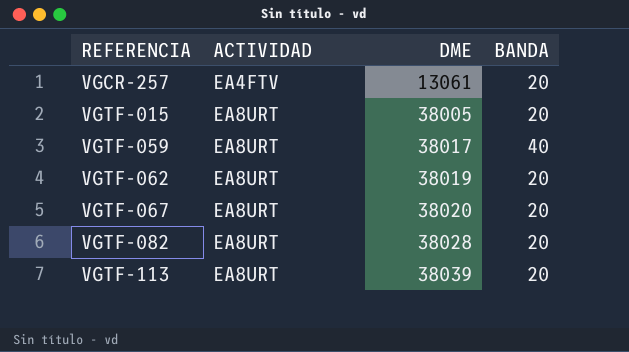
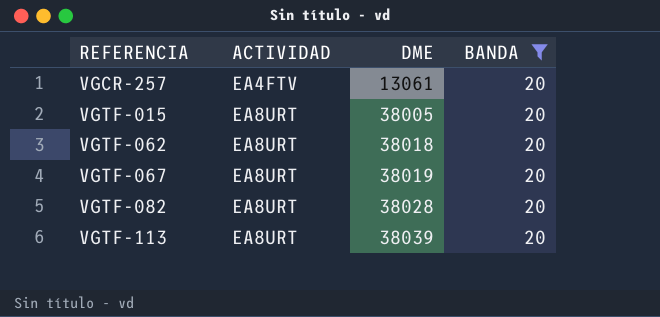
filter: none -> BANDA = 20
VGTF-062 | DME: 38019 -> 38018
VGTF-067 | DME: 38020 -> 38019

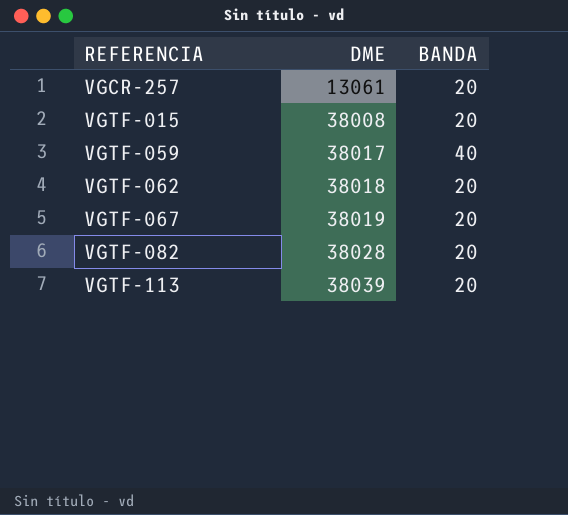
filter: BANDA = 20 -> none
column ACTIVIDAD | position: 2 -> none
VGTF-015 | DME: 38005 -> 38008

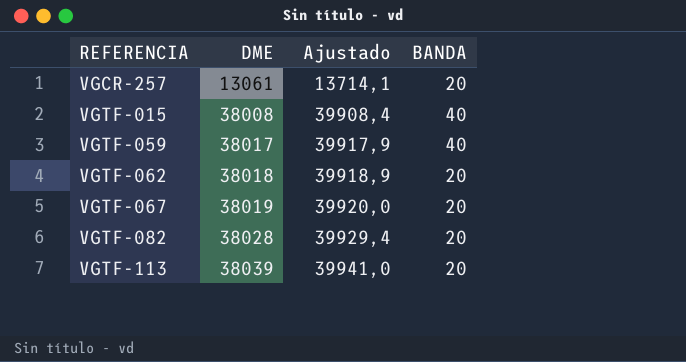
column Ajustado | formula: none -> [DME] * 1,05
VGTF-015 | BANDA: 20 -> 40

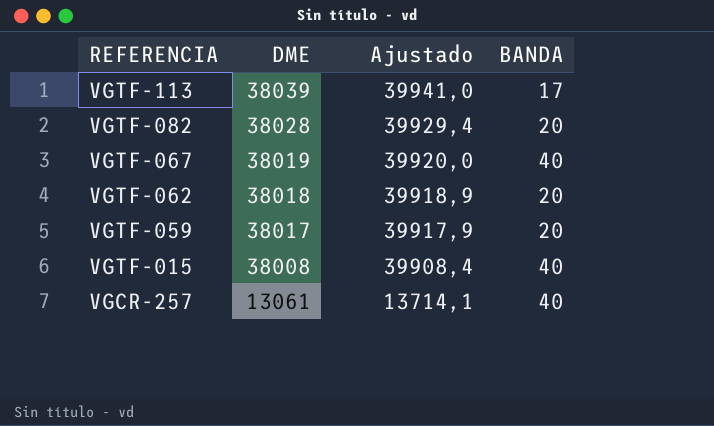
row order: REFERENCIA ascending -> REFERENCIA descending
VGTF-113 | BANDA: 20 -> 17
VGTF-067 | BANDA: 20 -> 40
VGTF-059 | BANDA: 40 -> 20
VGCR-257 | BANDA: 20 -> 40

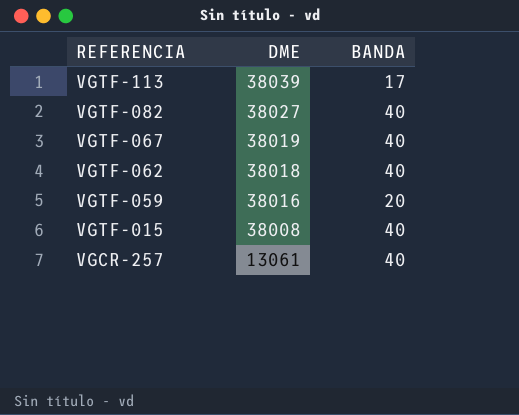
column Ajustado | formula: [DME] * 1,05 -> none
VGTF-082 | DME: 38028 -> 38027
VGTF-082 | BANDA: 20 -> 40
VGTF-062 | BANDA: 20 -> 40
VGTF-059 | DME: 38017 -> 38016

